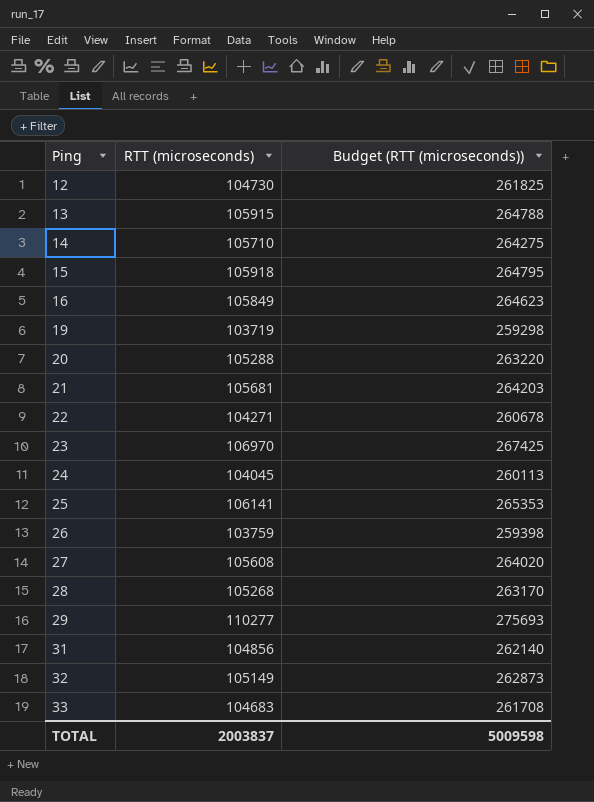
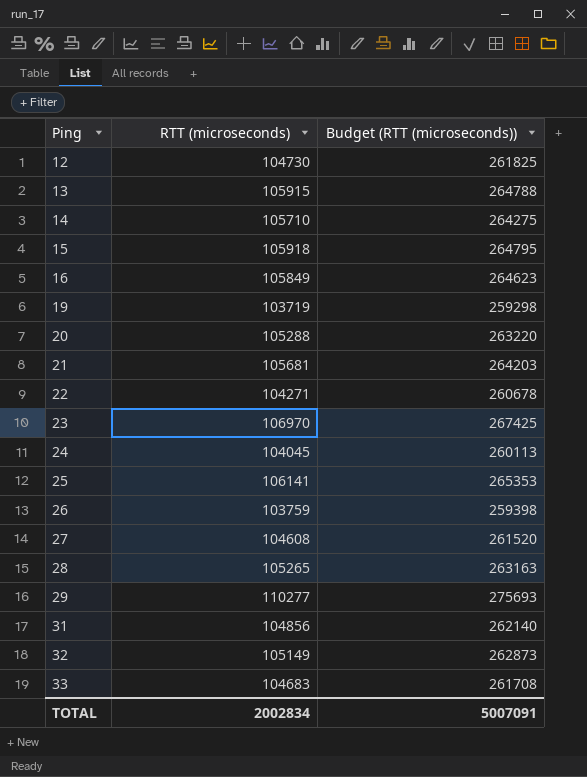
27 | RTT (microseconds): 105608 -> 104608
27 | Budget (RTT (microseconds)): 264020 -> 261520
28 | RTT (microseconds): 105268 -> 105265
28 | Budget (RTT (microseconds)): 263170 -> 263163
TOTAL | RTT (microseconds): 2003837 -> 2002834
TOTAL | Budget (RTT (microseconds)): 5009598 -> 5007091

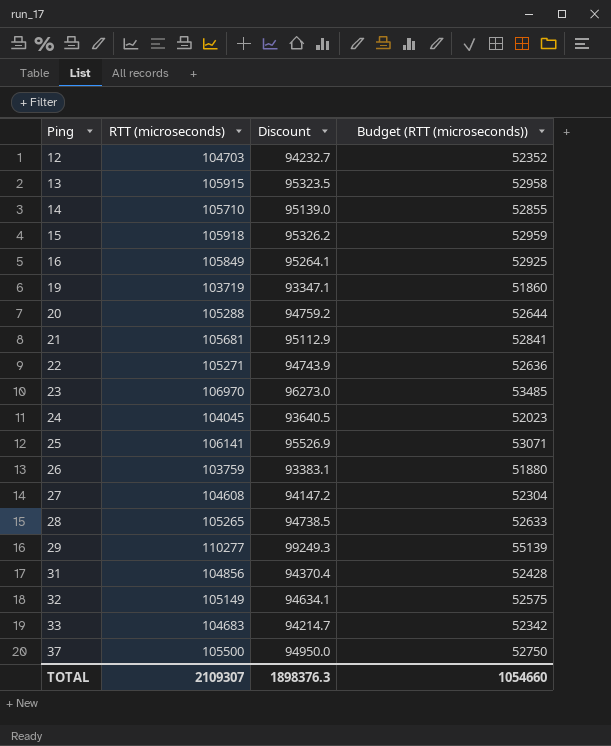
column Discount | formula: none -> [RTT (microseconds)] * 0.9
column Budget (RTT (microseconds)) | formula: [RTT (microseconds)] * 2.5 -> [RTT (microseconds)] * 0.5
12 | RTT (microseconds): 104730 -> 104703
22 | RTT (microseconds): 104271 -> 105271
row 37: none -> 105500 | 94950.0 | 52750
TOTAL | RTT (microseconds): 2002834 -> 2109307
TOTAL | Budget (RTT (microseconds)): 5007091 -> 1054660

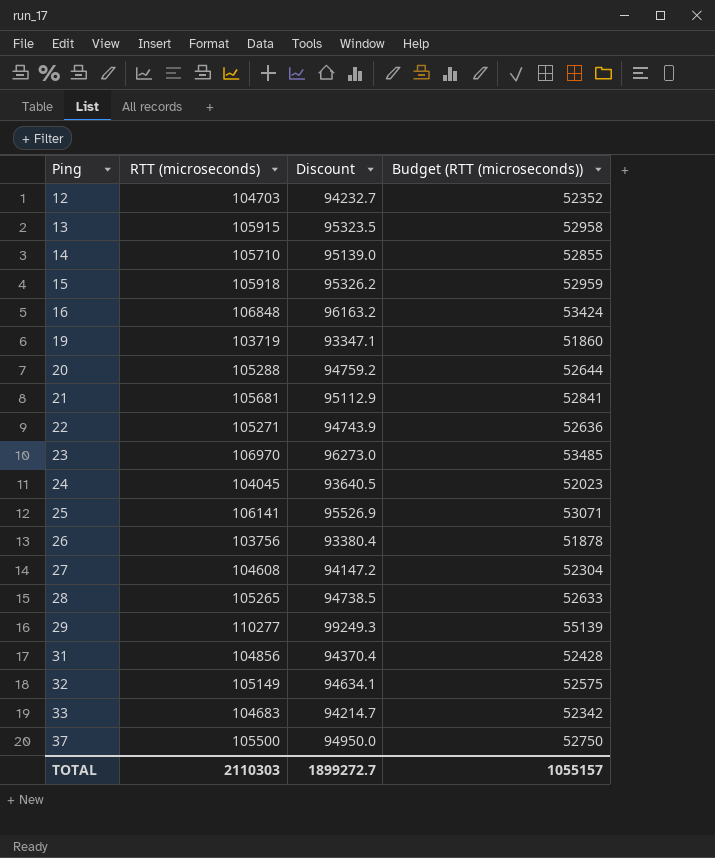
16 | RTT (microseconds): 105849 -> 106848
16 | Discount: 95264.1 -> 96163.2
16 | Budget (RTT (microseconds)): 52925 -> 53424
26 | RTT (microseconds): 103759 -> 103756
26 | Discount: 93383.1 -> 93380.4
26 | Budget (RTT (microseconds)): 51880 -> 51878
TOTAL | RTT (microseconds): 2109307 -> 2110303
TOTAL | Discount: 1898376.3 -> 1899272.7
TOTAL | Budget (RTT (microseconds)): 1054660 -> 1055157

